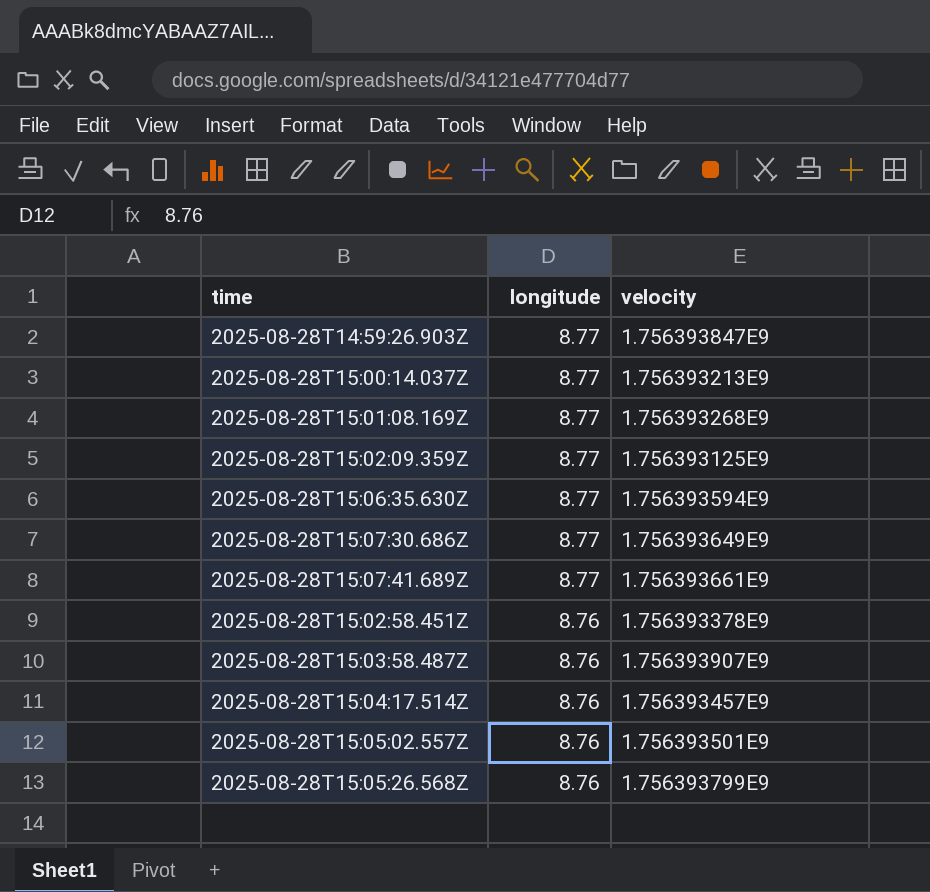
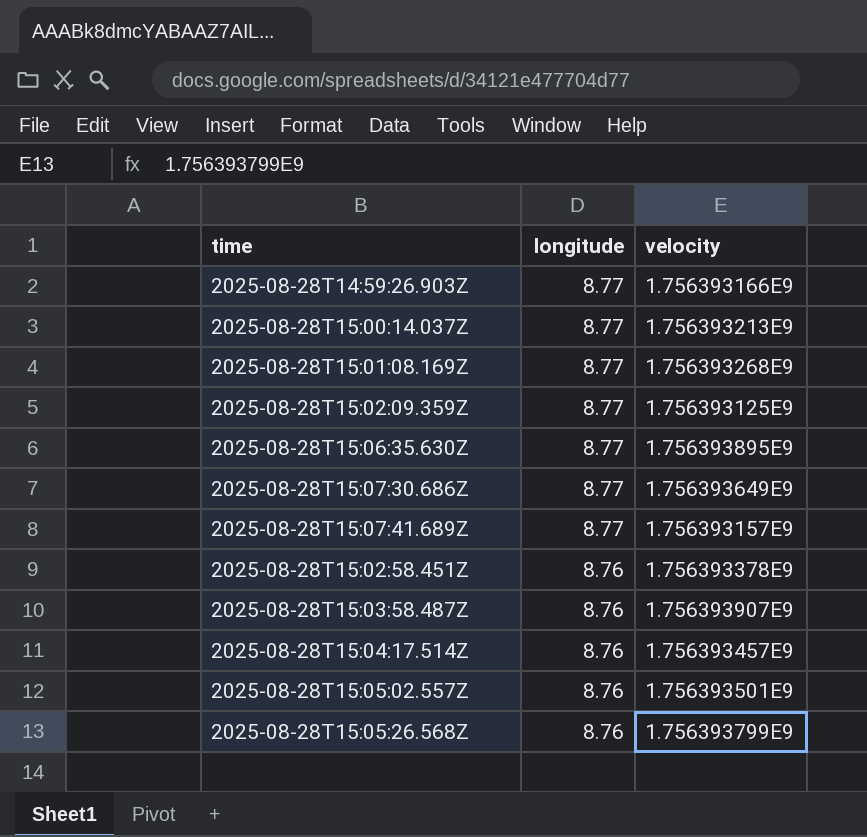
2025-08-28T14:59:26.903Z | velocity: 1.756393847E9 -> 1.756393166E9
2025-08-28T15:06:35.630Z | velocity: 1.756393594E9 -> 1.756393895E9
2025-08-28T15:07:41.689Z | velocity: 1.756393661E9 -> 1.756393157E9

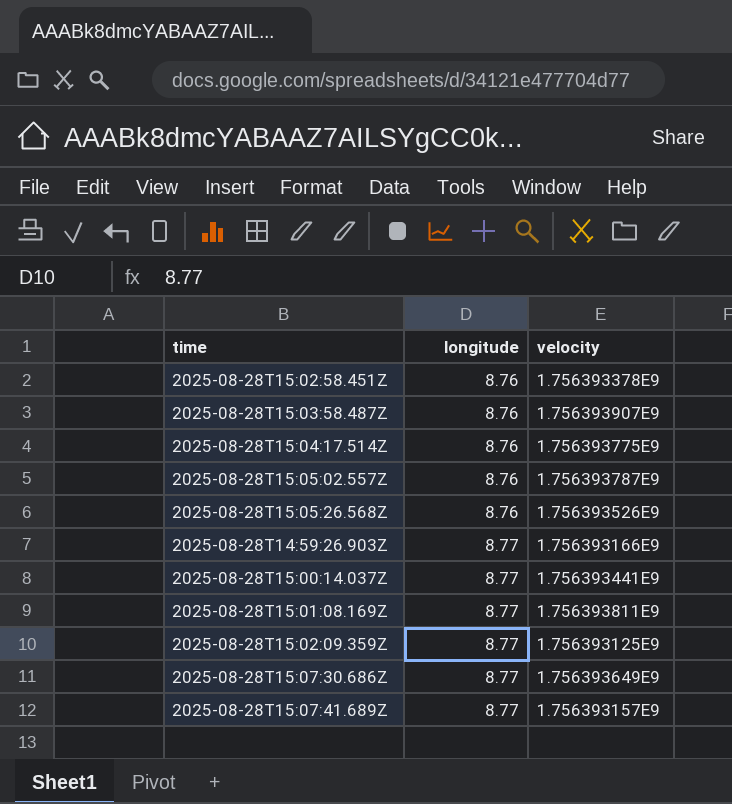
row order: longitude descending -> longitude ascending
row 2025-08-28T15:06:35.630Z: 8.77 | 1.756393895E9 -> none
2025-08-28T15:04:17.514Z | velocity: 1.756393457E9 -> 1.756393775E9
2025-08-28T15:05:02.557Z | velocity: 1.756393501E9 -> 1.756393787E9
2025-08-28T15:05:26.568Z | velocity: 1.756393799E9 -> 1.756393526E9
2025-08-28T15:00:14.037Z | velocity: 1.756393213E9 -> 1.756393441E9
2025-08-28T15:01:08.169Z | velocity: 1.756393268E9 -> 1.756393811E9

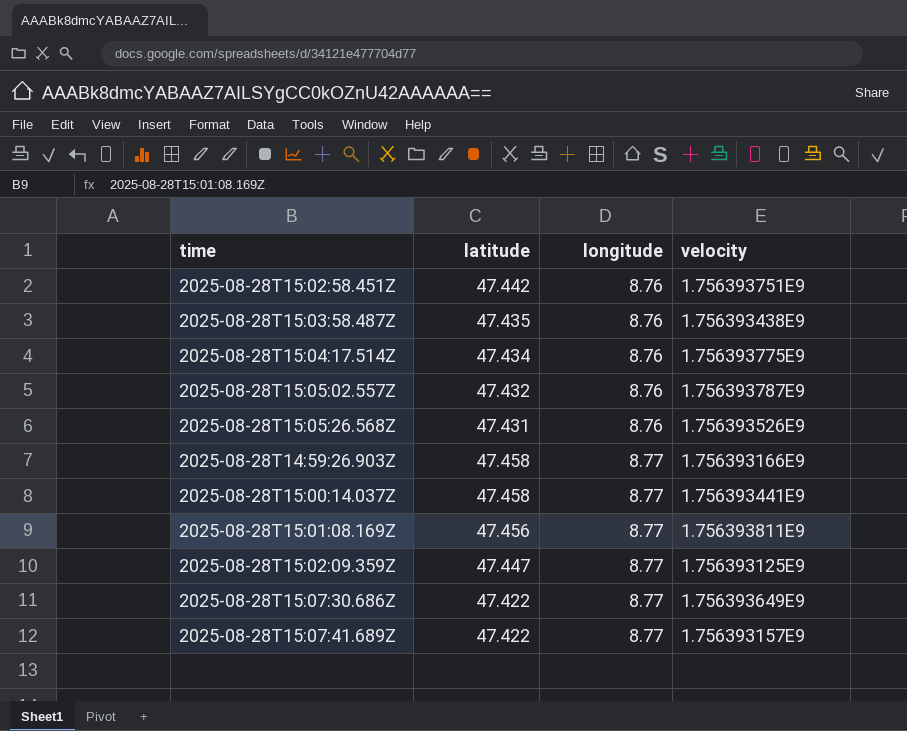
column latitude | position: none -> 2
2025-08-28T15:02:58.451Z | velocity: 1.756393378E9 -> 1.756393751E9
2025-08-28T15:03:58.487Z | velocity: 1.756393907E9 -> 1.756393438E9

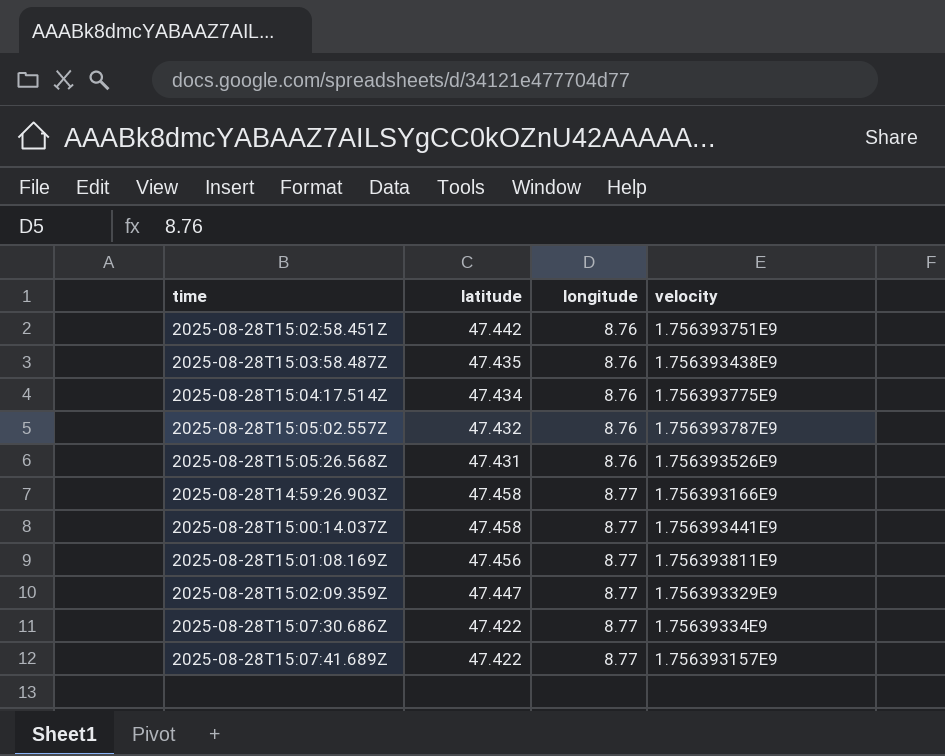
2025-08-28T15:02:09.359Z | velocity: 1.756393125E9 -> 1.756393329E9
2025-08-28T15:07:30.686Z | velocity: 1.756393649E9 -> 1.75639334E9

